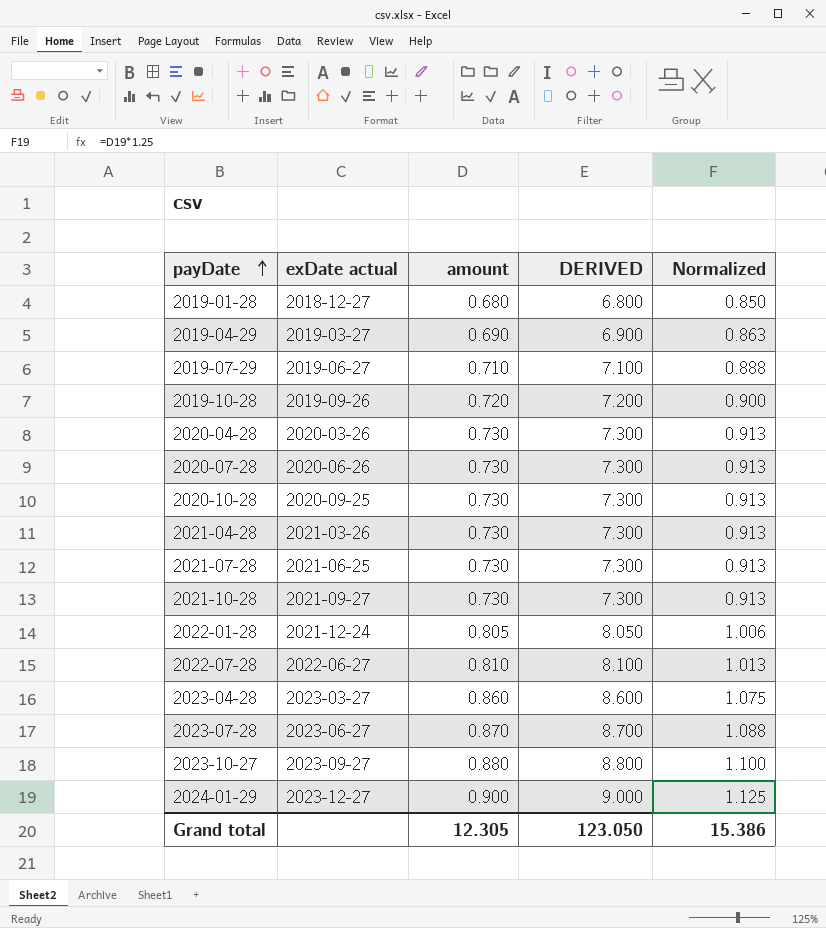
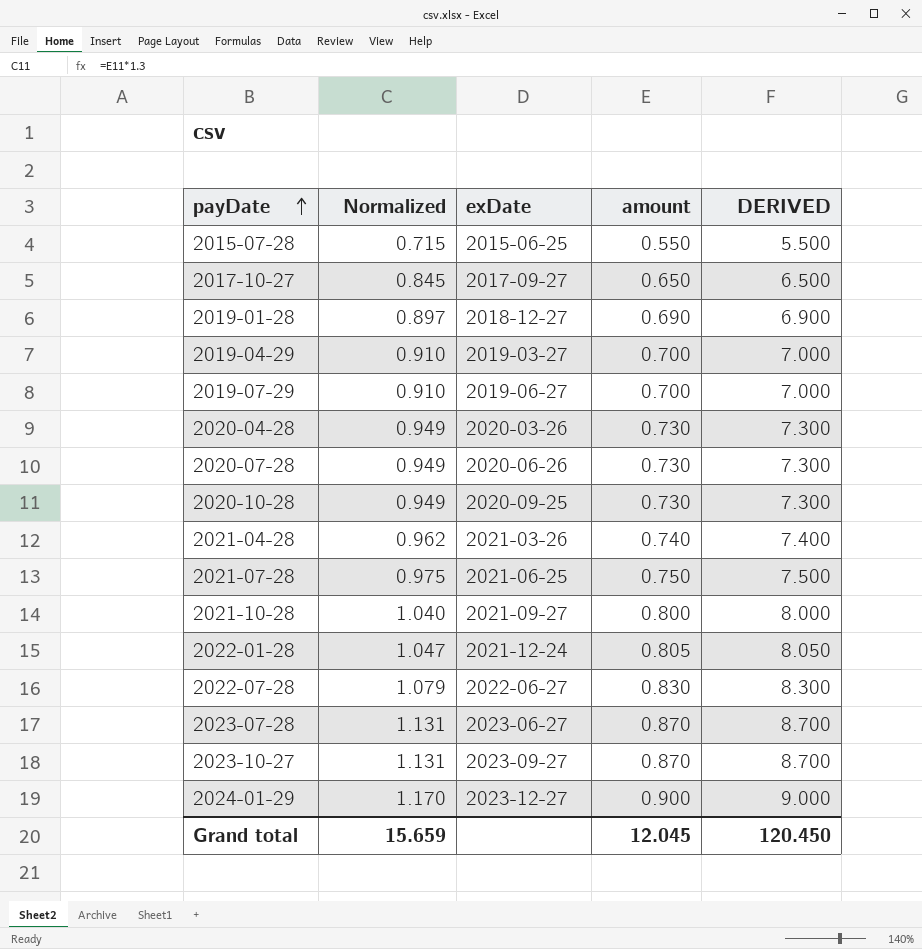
column Normalized | formula: [amount] * 1.25 -> [amount] * 1.3
column Normalized | position: 5 -> 2
column name: exDate actual -> exDate
row 2019-10-28: 2019-09-26 | 0.720 | 7.200 | 0.900 -> none
row 2023-04-28: 2023-03-27 | 0.860 | 8.600 | 1.075 -> none
row 2015-07-28: none -> 0.715 | 2015-06-25 | 0.550 | 5.500
row 2017-10-27: none -> 0.845 | 2017-09-27 | 0.650 | 6.500
2019-01-28 | amount: 0.680 -> 0.690
2019-01-28 | DERIVED: 6.800 -> 6.900
2019-04-29 | amount: 0.690 -> 0.700
2019-04-29 | DERIVED: 6.900 -> 7.000
2019-07-29 | amount: 0.710 -> 0.700
2019-07-29 | DERIVED: 7.100 -> 7.000
2021-04-28 | amount: 0.730 -> 0.740
2021-04-28 | DERIVED: 7.300 -> 7.400
2021-07-28 | amount: 0.730 -> 0.750
2021-07-28 | DERIVED: 7.300 -> 7.500
2021-10-28 | amount: 0.730 -> 0.800
2021-10-28 | DERIVED: 7.300 -> 8.000
2022-07-28 | amount: 0.810 -> 0.830
2022-07-28 | DERIVED: 8.100 -> 8.300
2023-10-27 | amount: 0.880 -> 0.870
2023-10-27 | DERIVED: 8.800 -> 8.700
Grand total | Normalized: 15.386 -> 15.659
Grand total | amount: 12.305 -> 12.045
Grand total | DERIVED: 123.050 -> 120.450

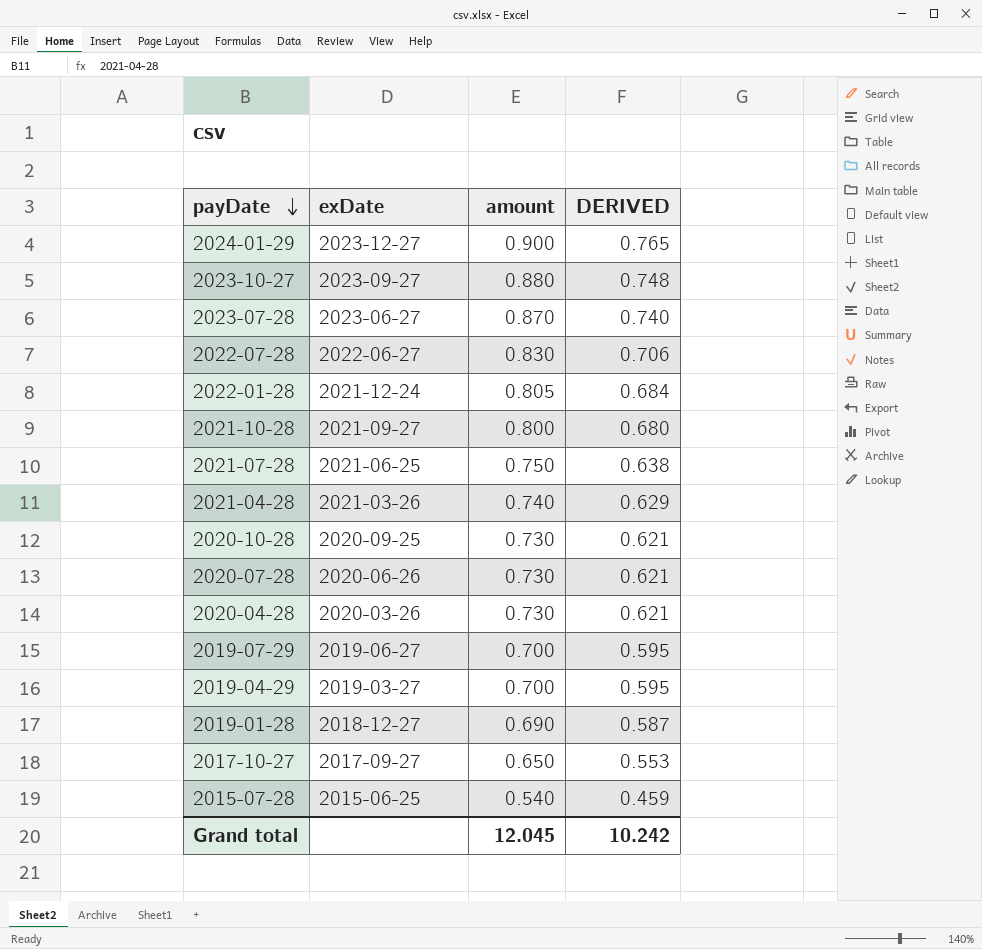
row order: payDate ascending -> payDate descending
column Normalized | formula: [amount] * 1.3 -> none
column DERIVED | formula: [amount] * 10 -> [amount] * 0.85
2023-10-27 | amount: 0.870 -> 0.880
2015-07-28 | amount: 0.550 -> 0.540
Grand total | DERIVED: 120.450 -> 10.242

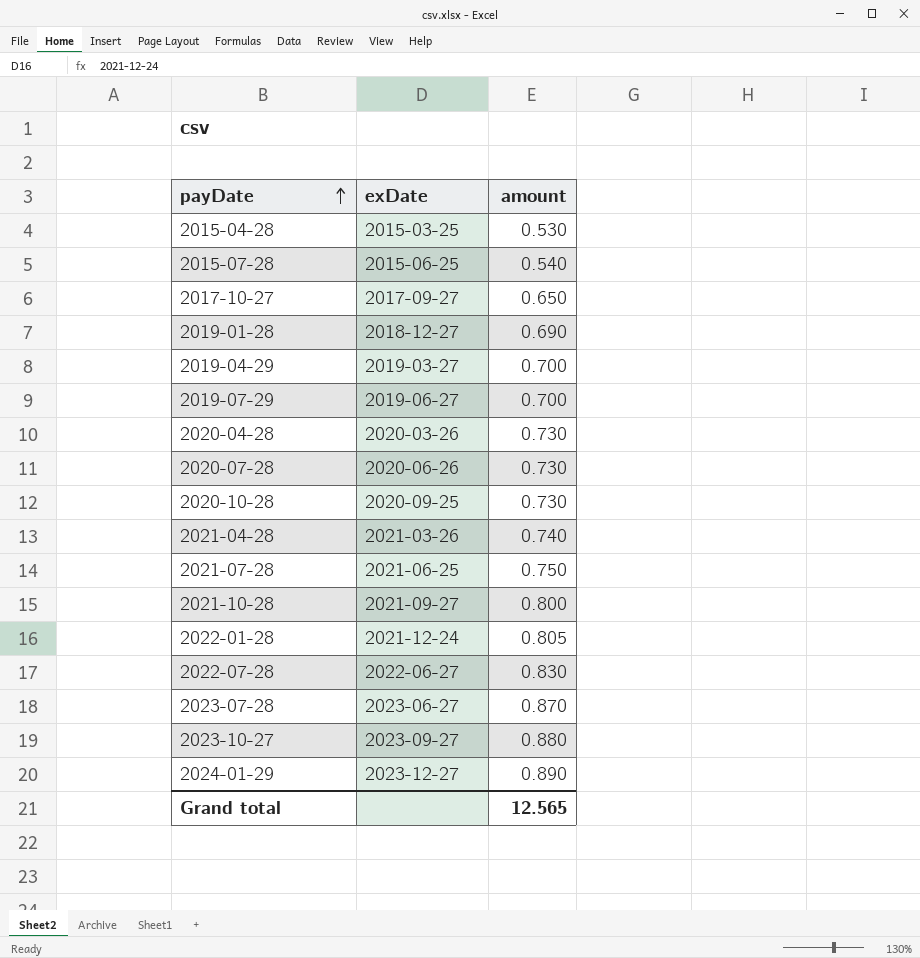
row order: payDate descending -> payDate ascending
column DERIVED | formula: [amount] * 0.85 -> none
row 2015-04-28: none -> 2015-03-25 | 0.530
2024-01-29 | amount: 0.900 -> 0.890
Grand total | amount: 12.045 -> 12.565

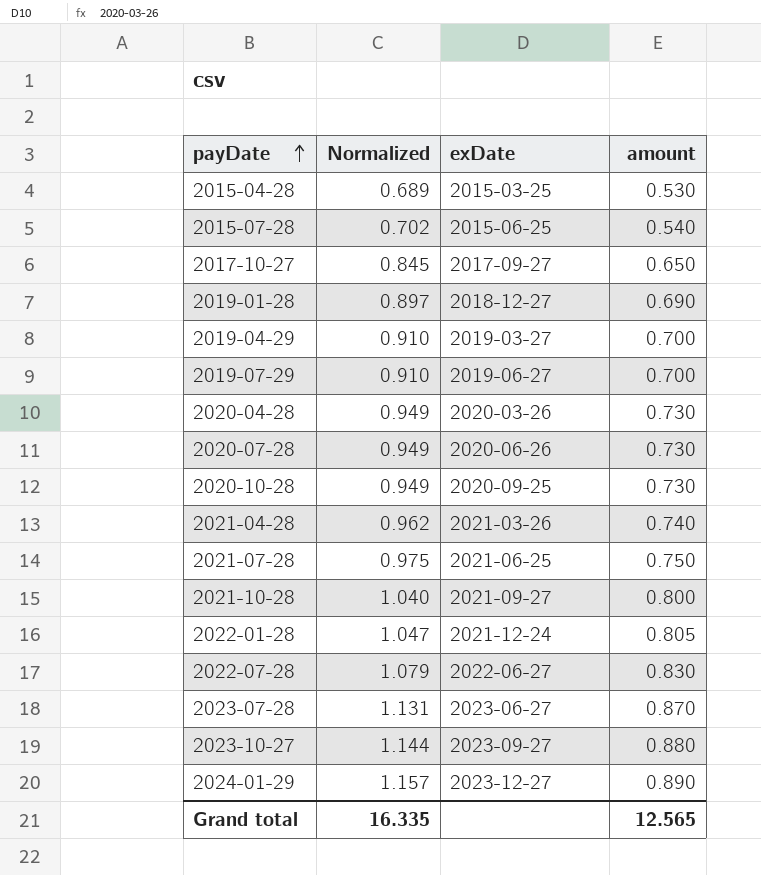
column Normalized | formula: none -> [amount] * 1.3

